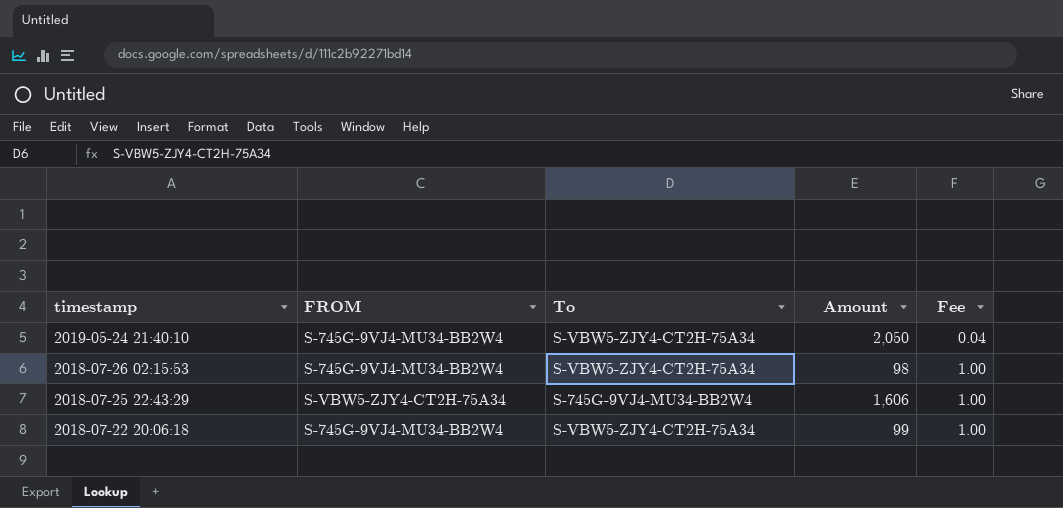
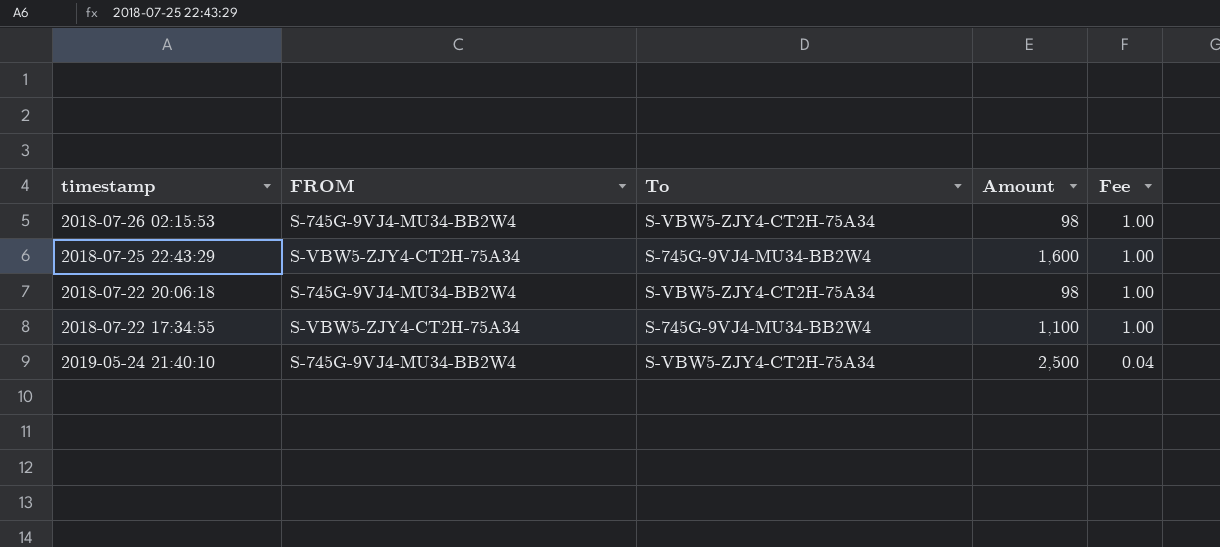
row order: timestamp descending -> Fee descending
2018-07-25 22:43:29 | Amount: 1,606 -> 1,600
2018-07-22 20:06:18 | Amount: 99 -> 98
row 2018-07-22 17:34:55: none -> S-VBW5-ZJY4-CT2H-75A34 | S-745G-9VJ4-MU34-BB2W4 | 1,100 | 1.00
2019-05-24 21:40:10 | Amount: 2,050 -> 2,500

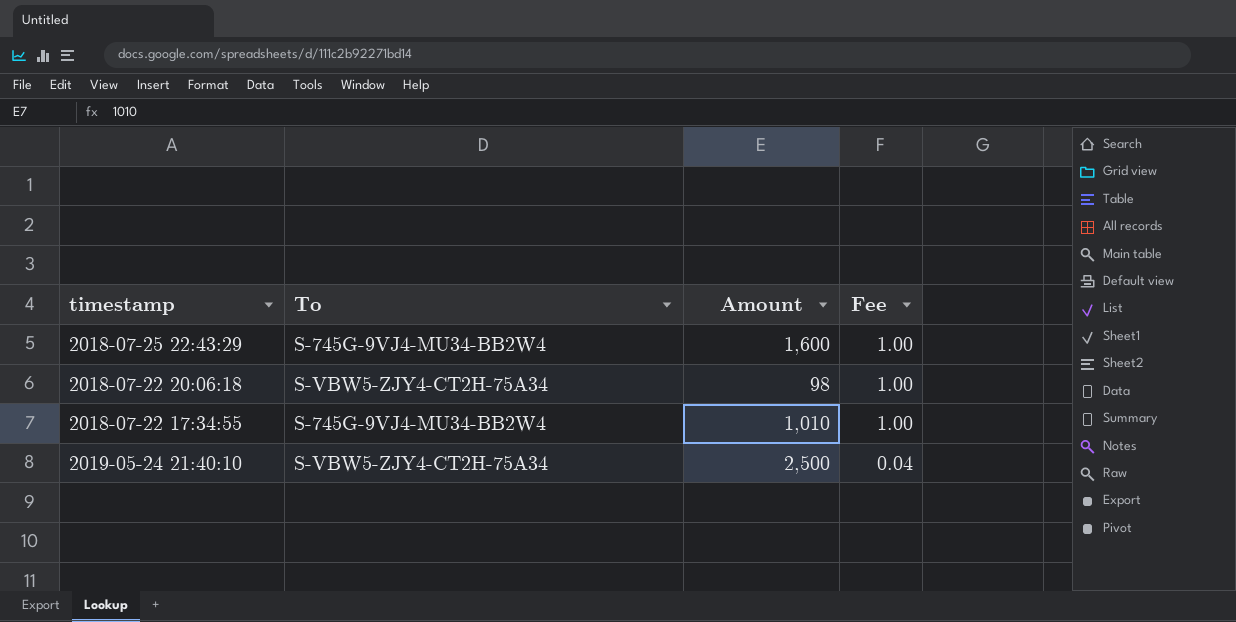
column FROM | position: 2 -> none
row 2018-07-26 02:15:53: S-745G-9VJ4-MU34-BB2W4 | S-VBW5-ZJY4-CT2H-75A34 | 98 | 1.00 -> none
2018-07-22 17:34:55 | Amount: 1,100 -> 1,010

